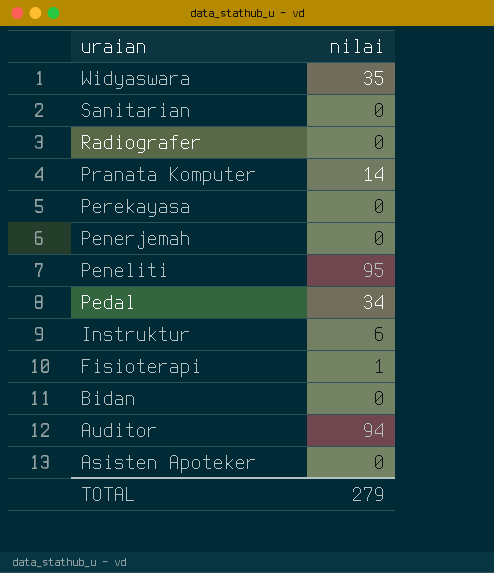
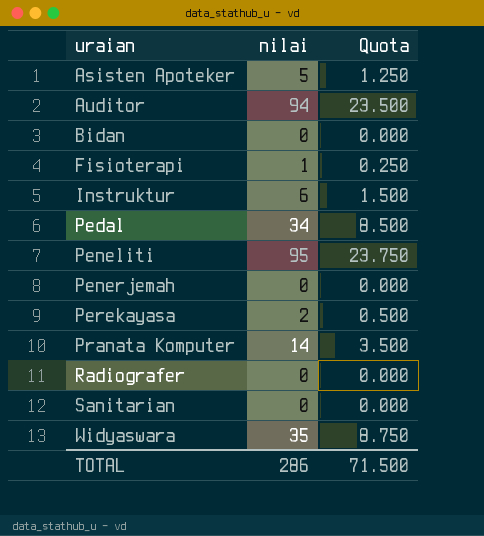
row order: uraian descending -> uraian ascending
column Quota | formula: none -> [nilai] * 0.25
Asisten Apoteker | nilai: 0 -> 5
Perekayasa | nilai: 0 -> 2
TOTAL | nilai: 279 -> 286

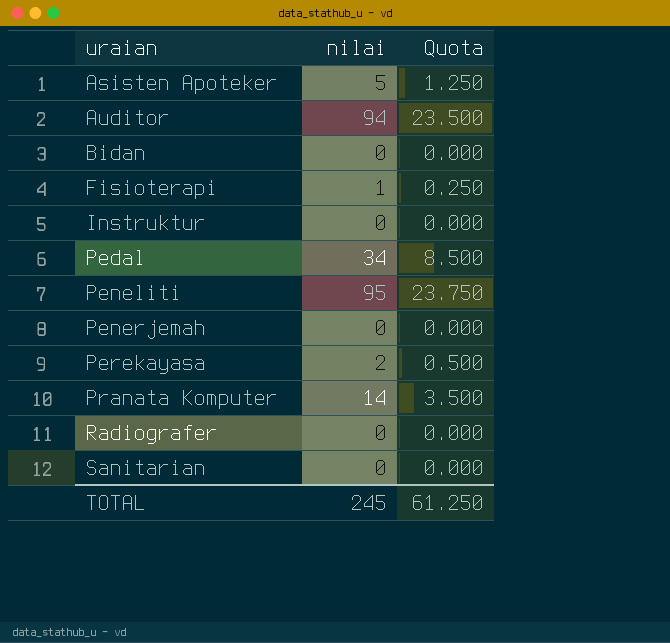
row Widyaswara: 35 | 8.750 -> none
Instruktur | nilai: 6 -> 0
Instruktur | Quota: 1.500 -> 0.000
TOTAL | nilai: 286 -> 245
TOTAL | Quota: 71.500 -> 61.250

